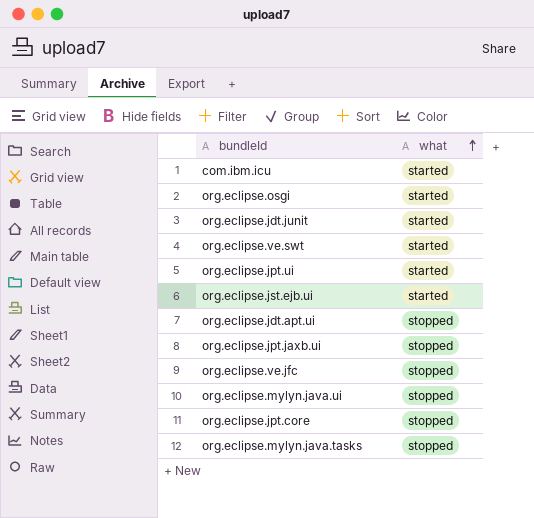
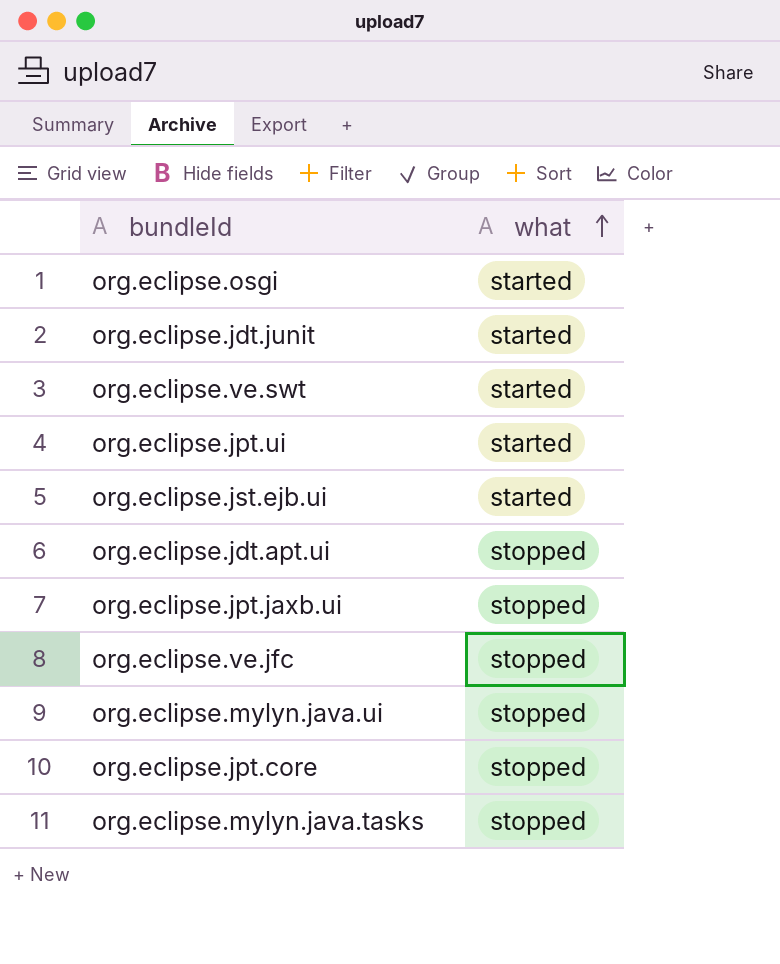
row com.ibm.icu: started -> none

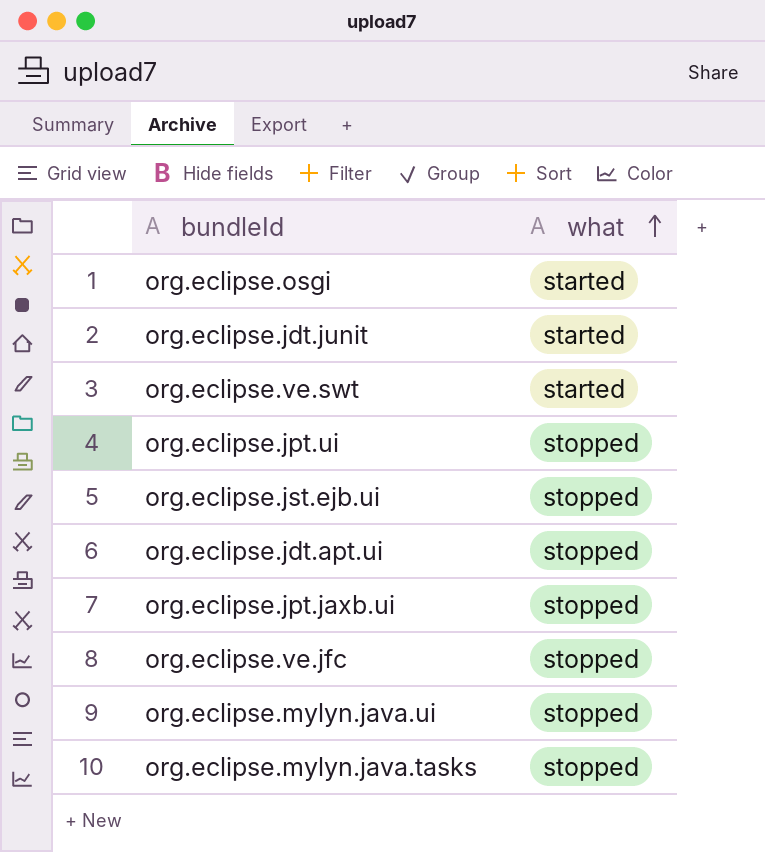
row org.eclipse.jpt.core: stopped -> none
org.eclipse.jpt.ui | what: started -> stopped
org.eclipse.jst.ejb.ui | what: started -> stopped

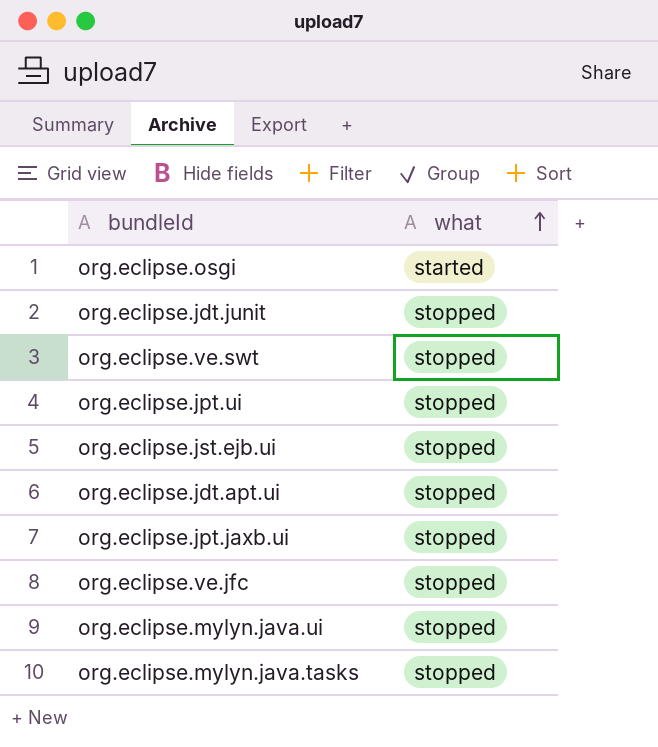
org.eclipse.jdt.junit | what: started -> stopped
org.eclipse.ve.swt | what: started -> stopped

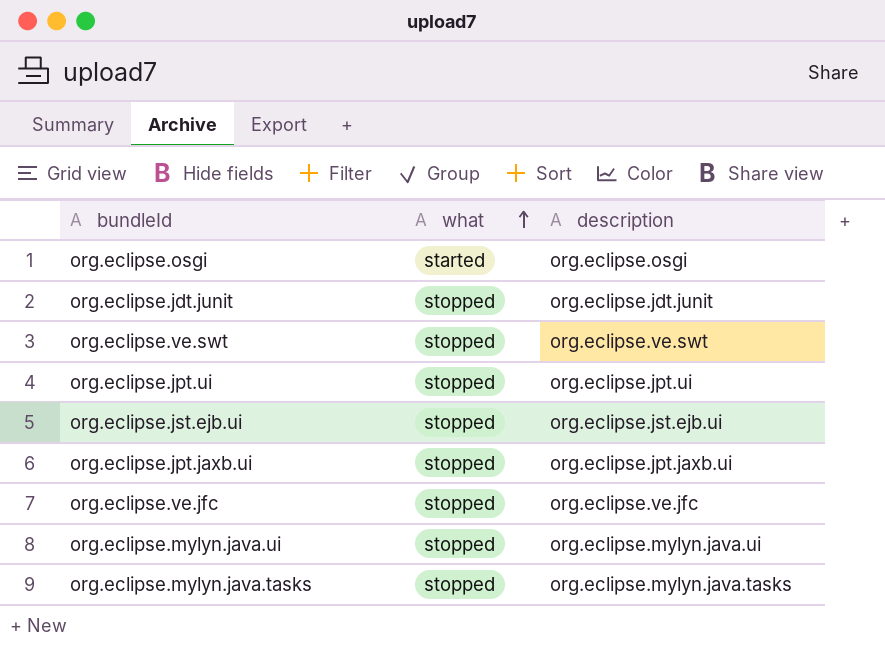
column description | position: none -> 3
row org.eclipse.jdt.apt.ui: stopped -> none

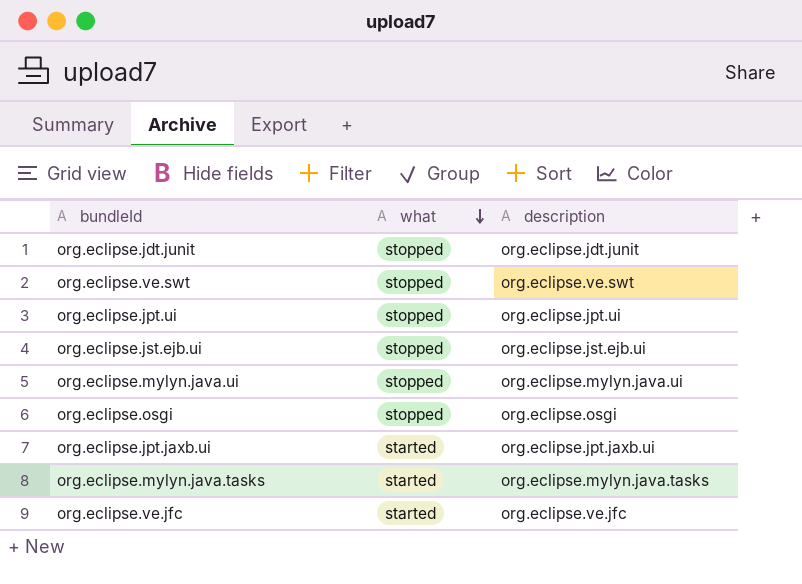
row order: what ascending -> what descending
org.eclipse.osgi | what: started -> stopped
org.eclipse.jpt.jaxb.ui | what: stopped -> started
org.eclipse.mylyn.java.tasks | what: stopped -> started
org.eclipse.ve.jfc | what: stopped -> started

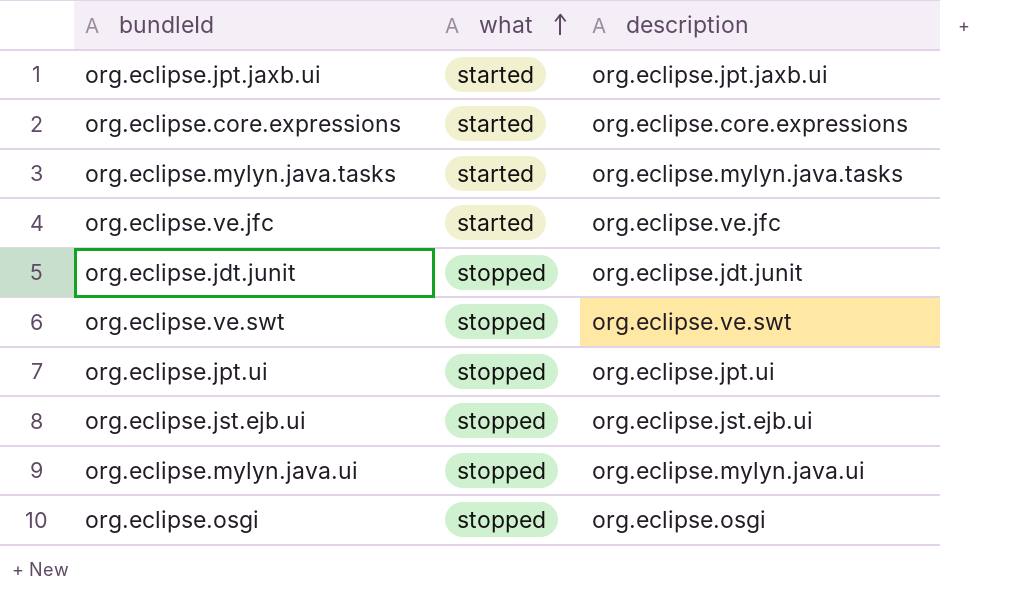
row order: what descending -> what ascending
row org.eclipse.core.expressions: none -> started | org.eclipse.core.expressions

